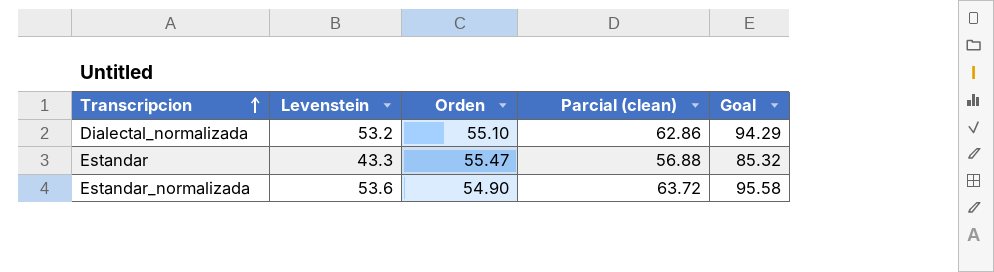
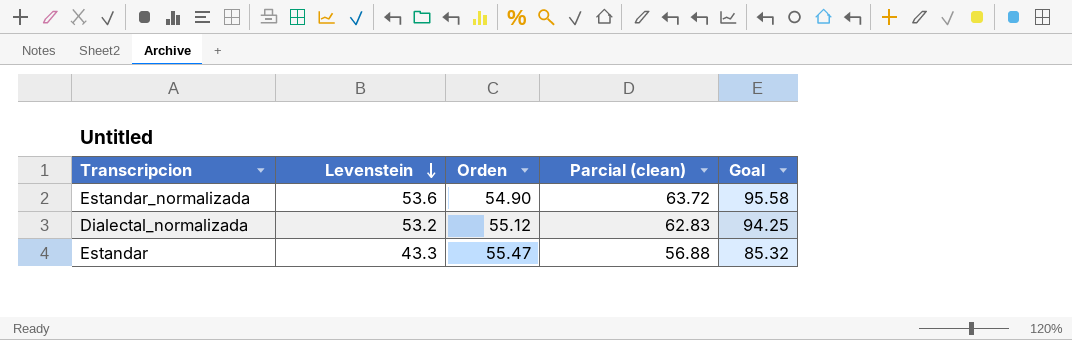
row order: Transcripcion ascending -> Levenstein descending
Dialectal_normalizada | Orden: 55.10 -> 55.12
Dialectal_normalizada | Parcial (clean): 62.86 -> 62.83
Dialectal_normalizada | Goal: 94.29 -> 94.25

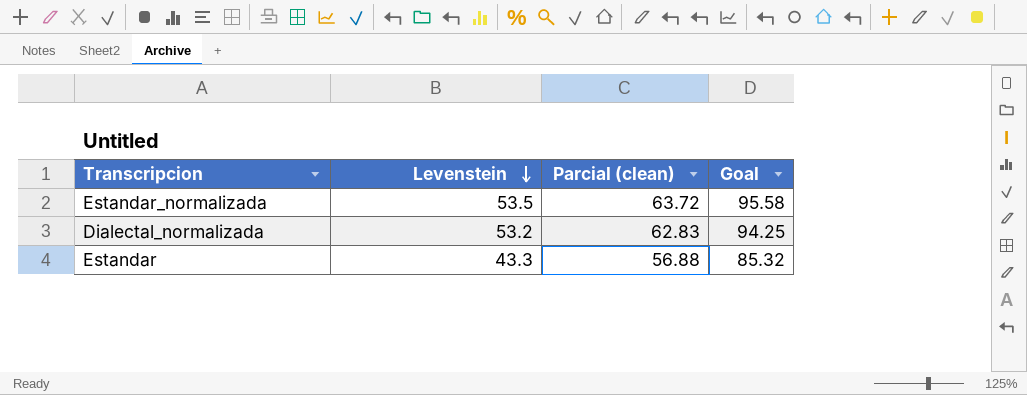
column Orden | position: 3 -> none
Estandar_normalizada | Levenstein: 53.6 -> 53.5

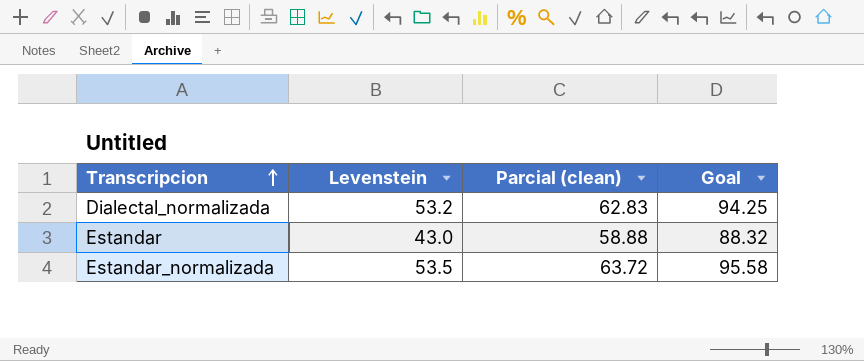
row order: Levenstein descending -> Transcripcion ascending
Estandar | Levenstein: 43.3 -> 43.0
Estandar | Parcial (clean): 56.88 -> 58.88
Estandar | Goal: 85.32 -> 88.32

